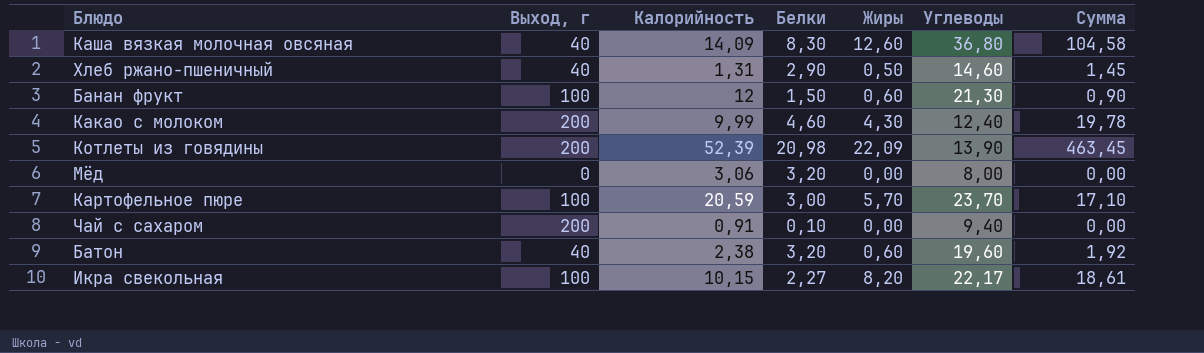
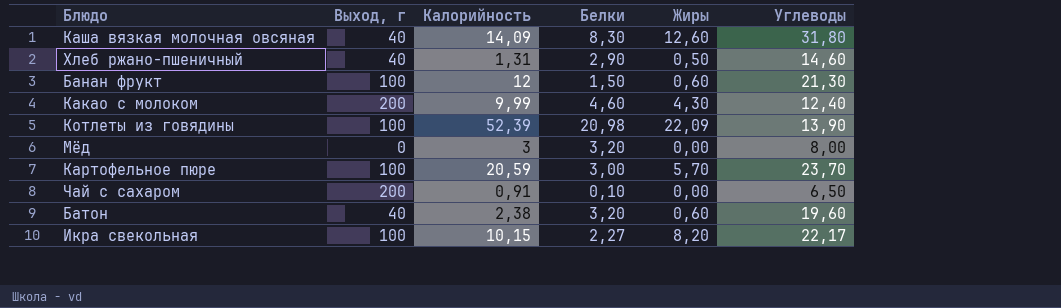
column Сумма | formula: [Белки] * [Жиры] -> none
Каша вязкая молочная овсяная | Углеводы: 36,80 -> 31,80
Котлеты из говядины | Выход, г: 200 -> 100
Мёд | Калорийность: 3,06 -> 3
Чай с сахаром | Углеводы: 9,40 -> 6,50

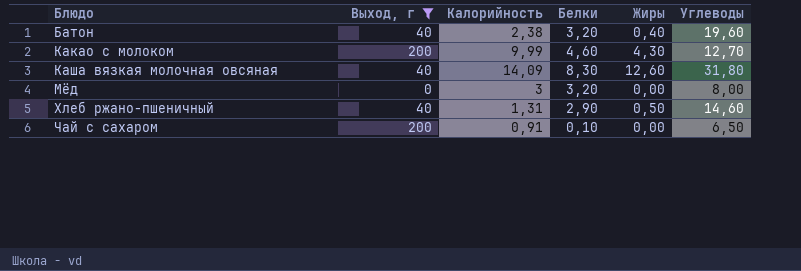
filter: none -> Выход, г != 100
row order: none -> Блюдо ascending
Батон | Жиры: 0,60 -> 0,40
Какао с молоком | Углеводы: 12,40 -> 12,70

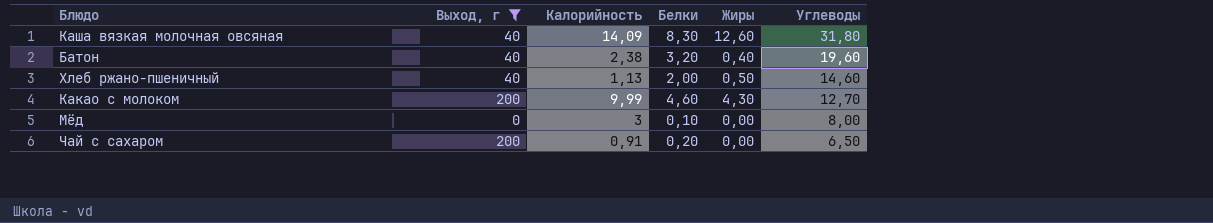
row order: Блюдо ascending -> Углеводы descending
Хлеб ржано-пшеничный | Калорийность: 1,31 -> 1,13
Хлеб ржано-пшеничный | Белки: 2,90 -> 2,00
Мёд | Белки: 3,20 -> 0,10
Чай с сахаром | Белки: 0,10 -> 0,20

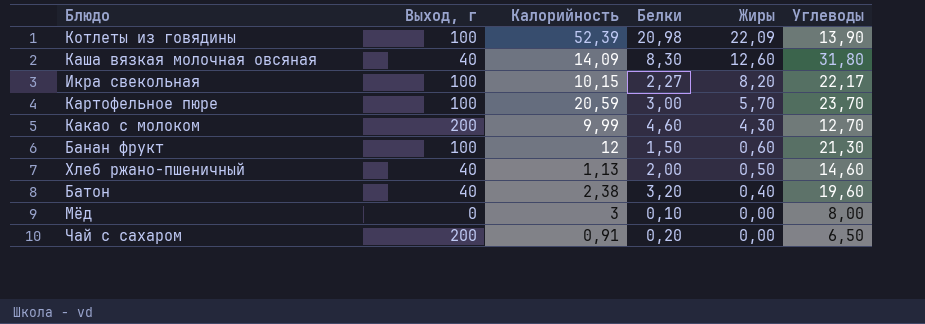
filter: Выход, г != 100 -> none
row order: Углеводы descending -> Жиры descending

